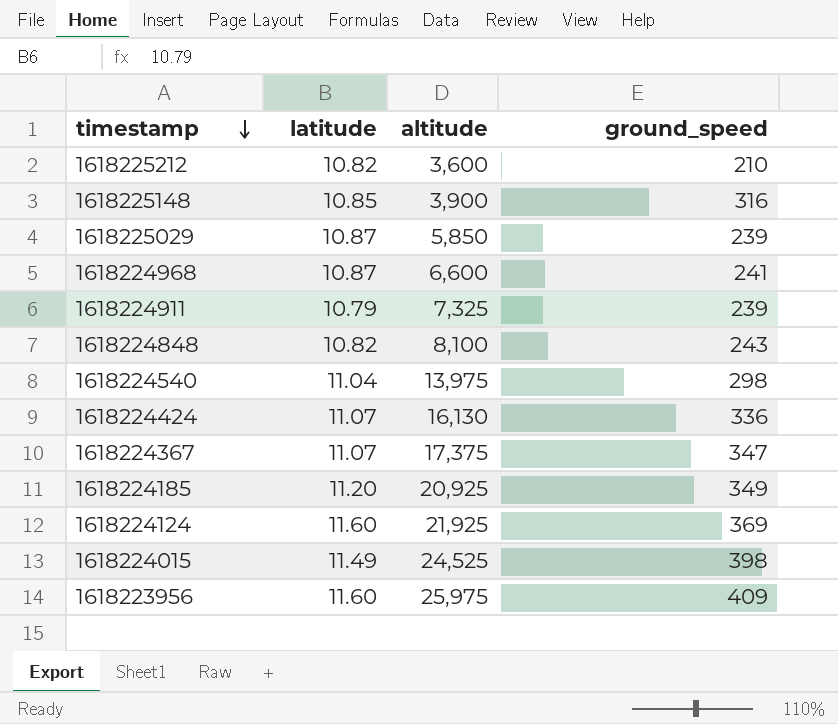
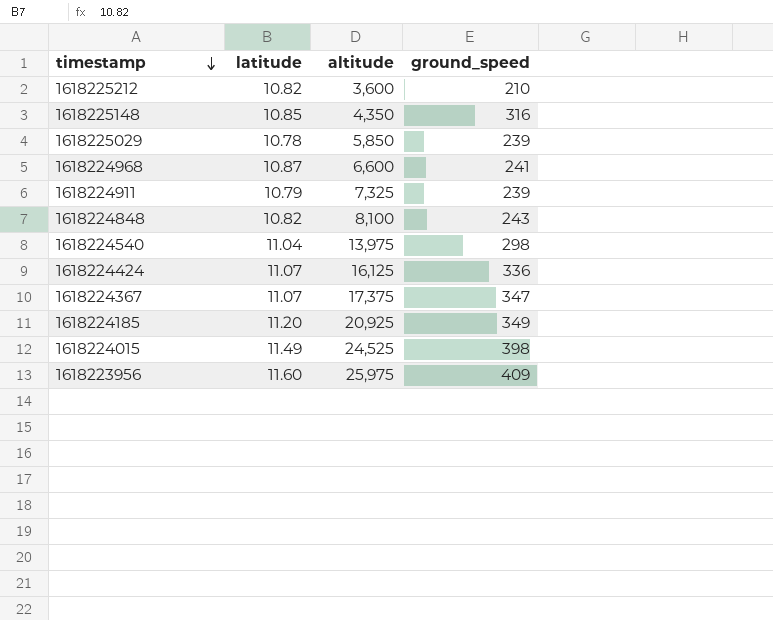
row 1618224124: 11.60 | 21,925 | 369 -> none
1618225148 | altitude: 3,900 -> 4,350
1618225029 | latitude: 10.87 -> 10.78
1618224424 | altitude: 16,130 -> 16,125

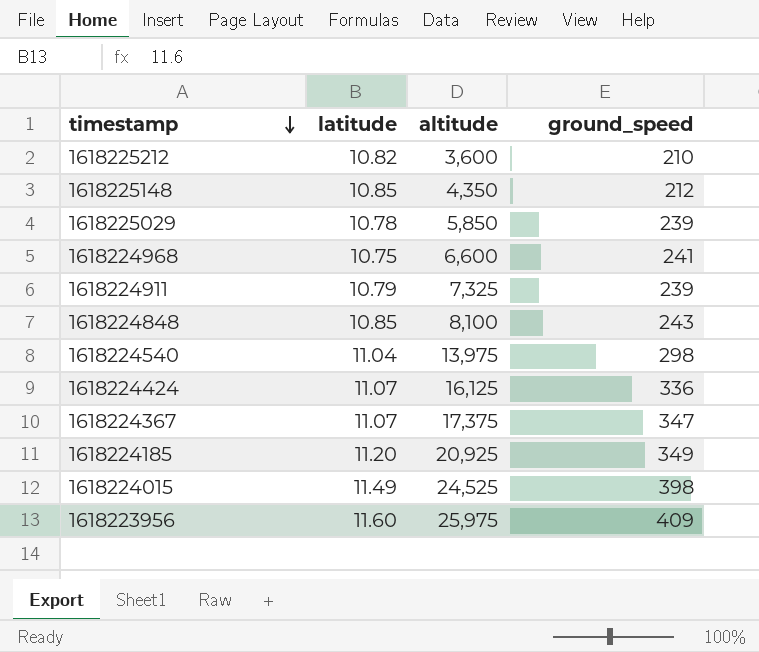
1618225148 | ground_speed: 316 -> 212
1618224968 | latitude: 10.87 -> 10.75
1618224848 | latitude: 10.82 -> 10.85

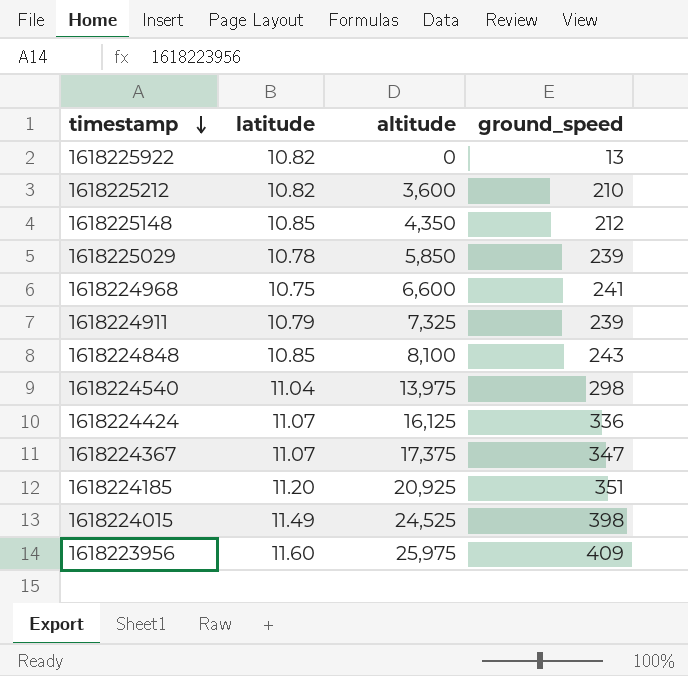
row 1618225922: none -> 10.82 | 0 | 13
1618224185 | ground_speed: 349 -> 351

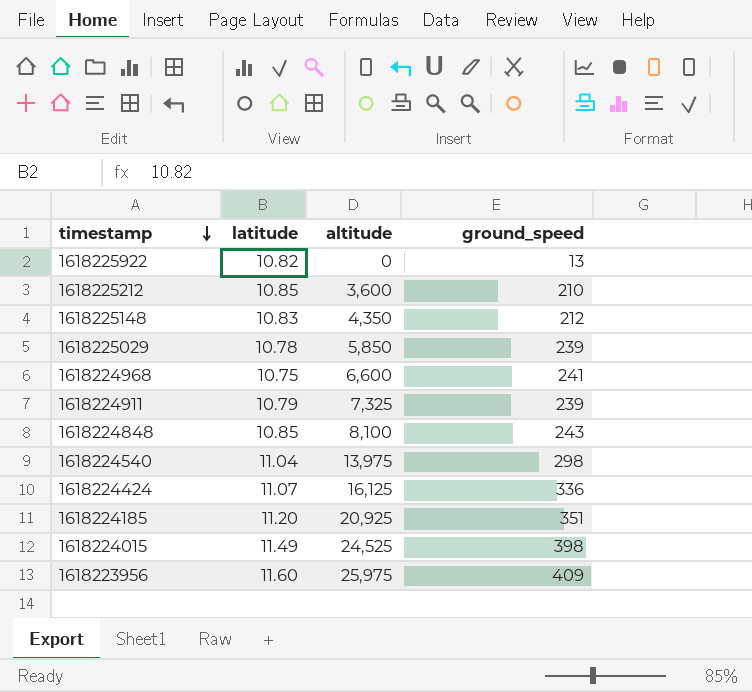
row 1618224367: 11.07 | 17,375 | 347 -> none
1618225212 | latitude: 10.82 -> 10.85
1618225148 | latitude: 10.85 -> 10.83

